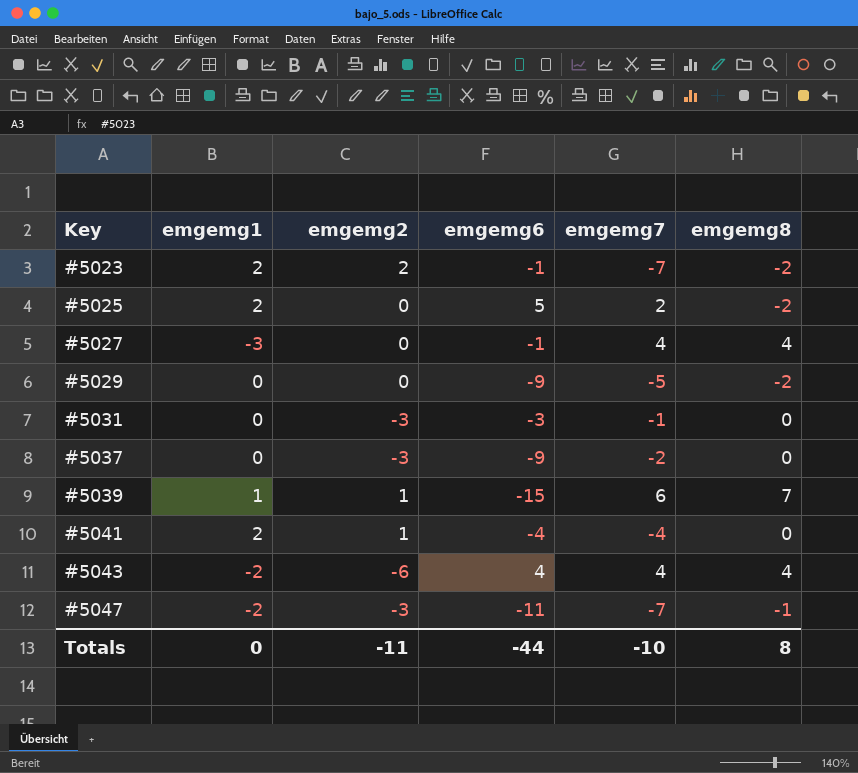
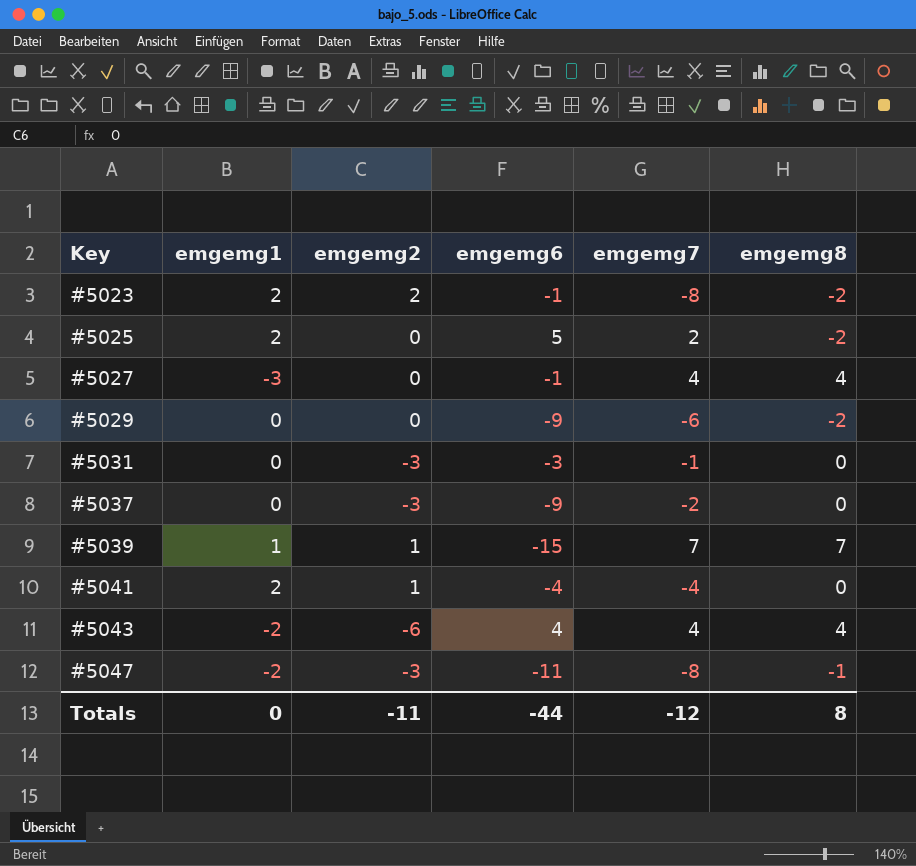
#5023 | emgemg7: -7 -> -8
#5029 | emgemg7: -5 -> -6
#5039 | emgemg7: 6 -> 7
#5047 | emgemg7: -7 -> -8
Totals | emgemg7: -10 -> -12

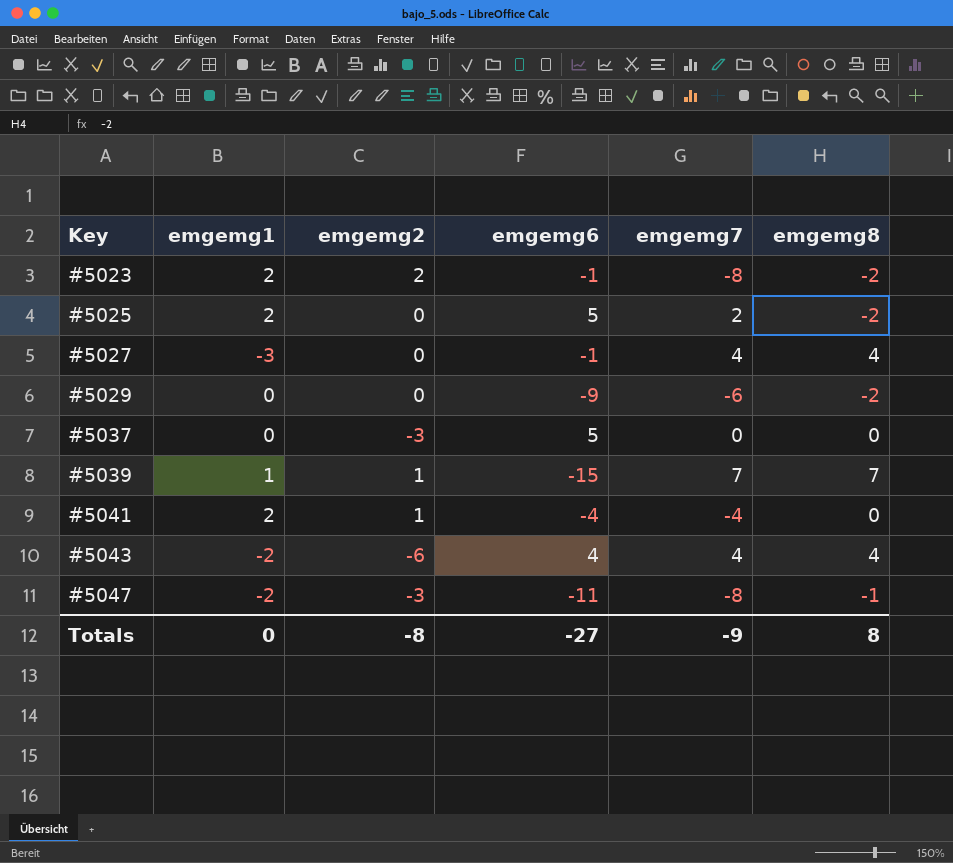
row #5031: 0 | -3 | -3 | -1 | 0 -> none
#5037 | emgemg6: -9 -> 5
#5037 | emgemg7: -2 -> 0
Totals | emgemg2: -11 -> -8
Totals | emgemg6: -44 -> -27
Totals | emgemg7: -12 -> -9

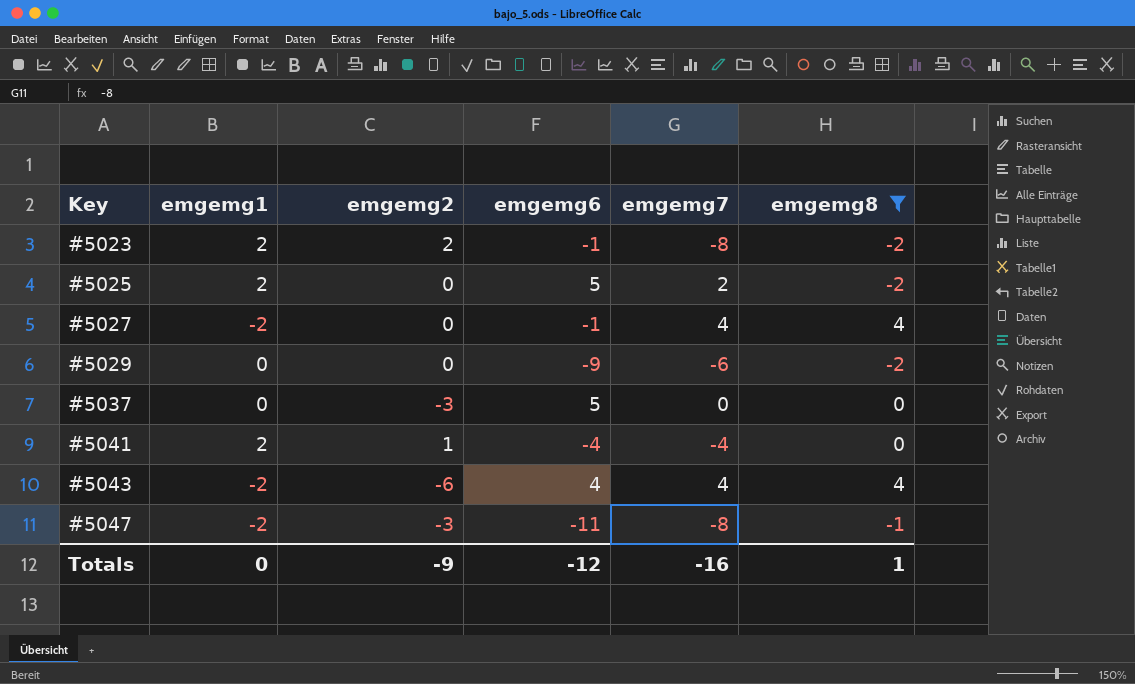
filter: none -> emgemg8 != 7
#5027 | emgemg1: -3 -> -2
Totals | emgemg2: -8 -> -9
Totals | emgemg6: -27 -> -12
Totals | emgemg7: -9 -> -16
Totals | emgemg8: 8 -> 1

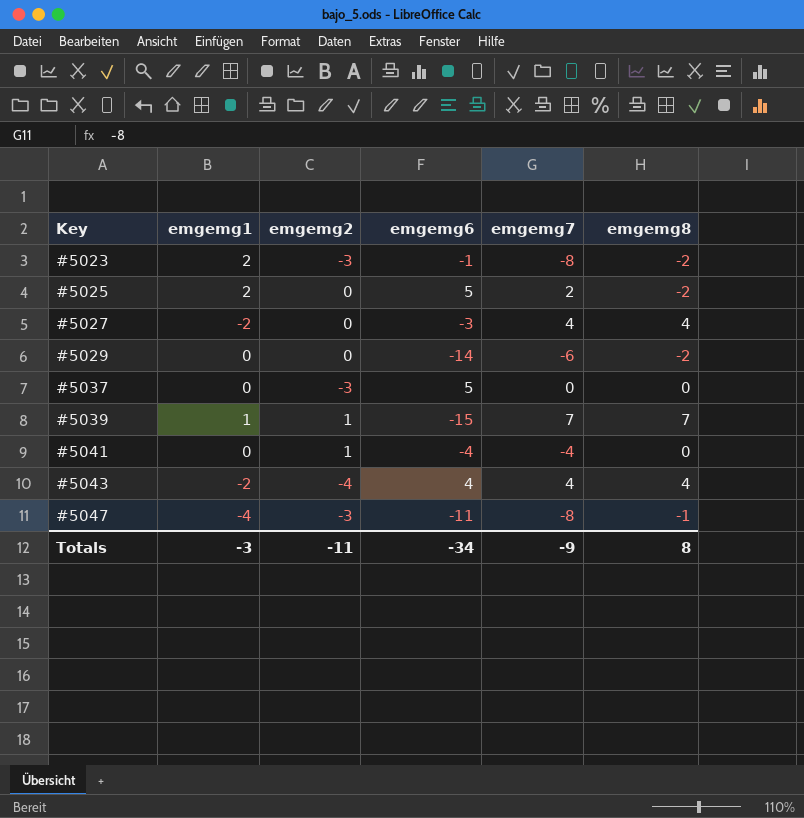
filter: emgemg8 != 7 -> none
#5023 | emgemg2: 2 -> -3
#5027 | emgemg6: -1 -> -3
#5029 | emgemg6: -9 -> -14
#5041 | emgemg1: 2 -> 0
#5043 | emgemg2: -6 -> -4
#5047 | emgemg1: -2 -> -4
Totals | emgemg1: 0 -> -3
Totals | emgemg2: -9 -> -11
Totals | emgemg6: -12 -> -34
Totals | emgemg7: -16 -> -9
Totals | emgemg8: 1 -> 8

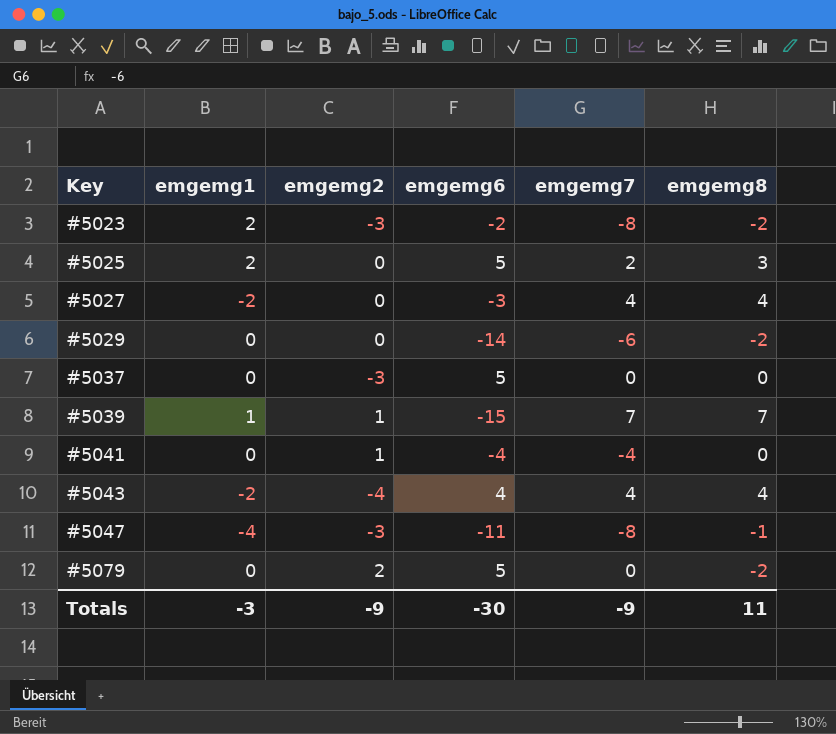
#5023 | emgemg6: -1 -> -2
#5025 | emgemg8: -2 -> 3
row #5079: none -> 0 | 2 | 5 | 0 | -2
Totals | emgemg2: -11 -> -9
Totals | emgemg6: -34 -> -30
Totals | emgemg8: 8 -> 11

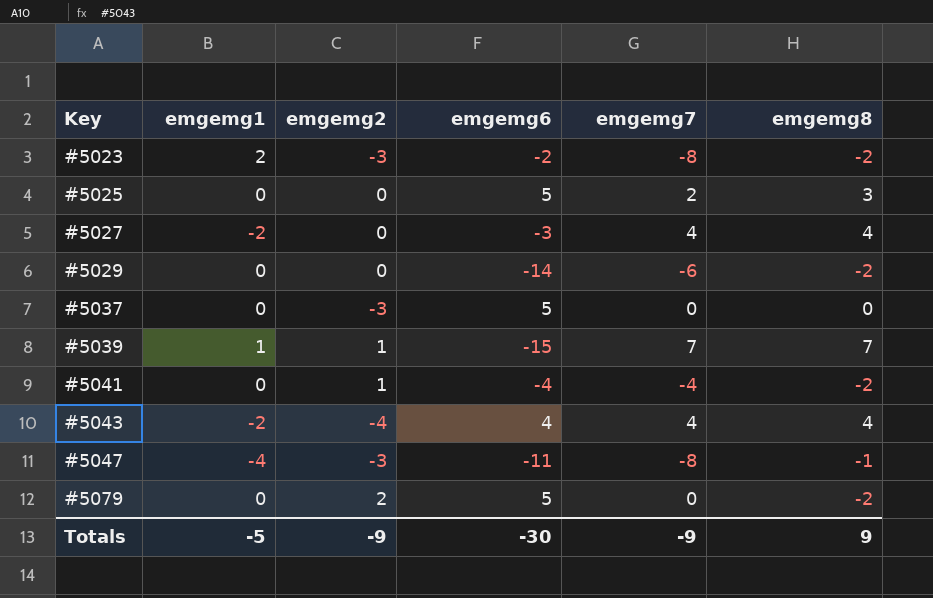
#5025 | emgemg1: 2 -> 0
#5041 | emgemg8: 0 -> -2
Totals | emgemg1: -3 -> -5
Totals | emgemg8: 11 -> 9

